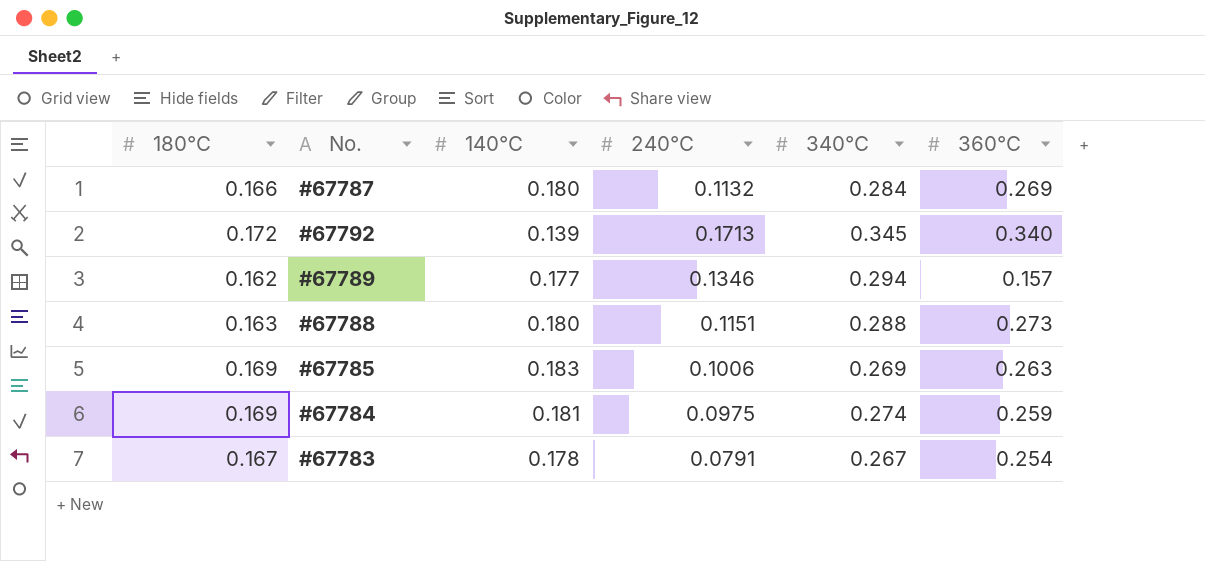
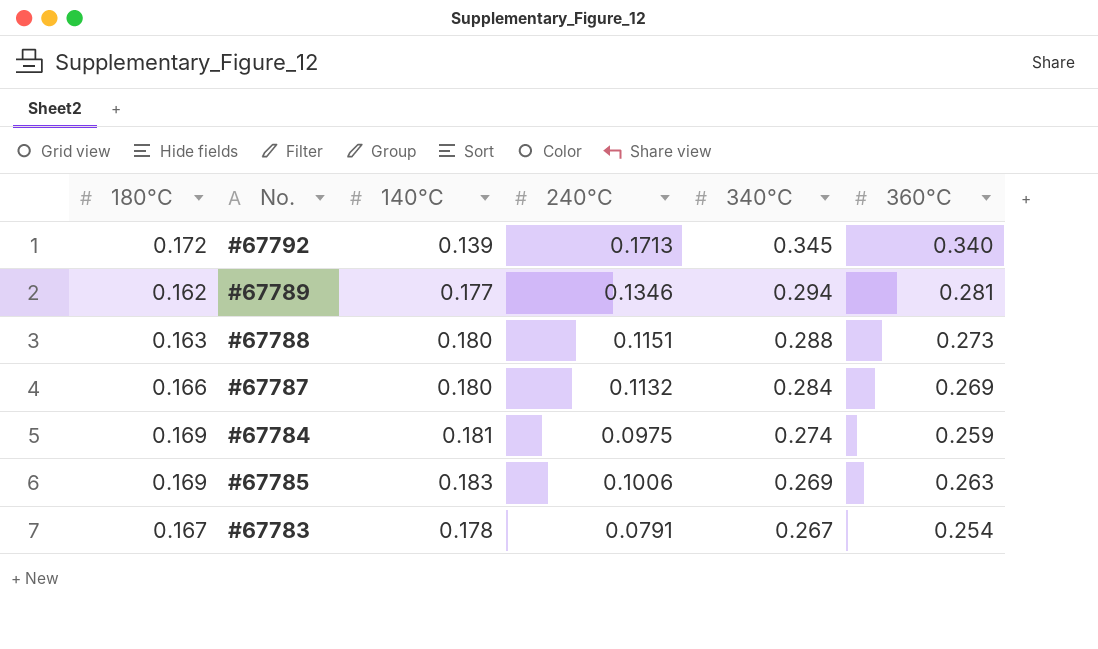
row order: none -> 340°C descending
#67789 | 360°C: 0.157 -> 0.281

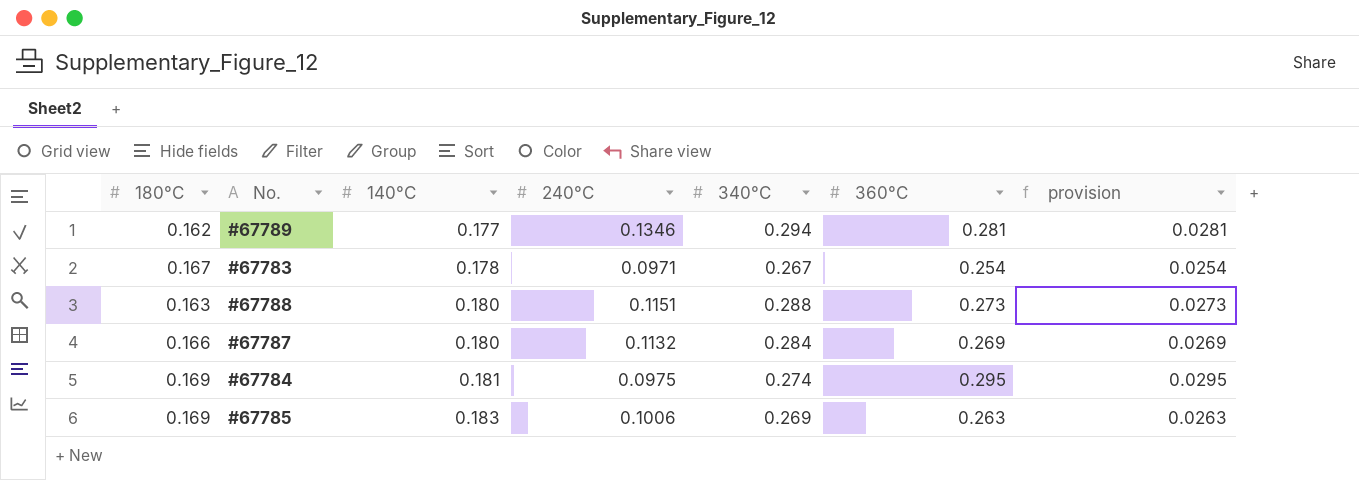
row order: 340°C descending -> 140°C ascending
column provision | formula: none -> [360°C] * 0.1
row #67792: 0.172 | 0.139 | 0.1713 | 0.345 | 0.340 -> none
#67783 | 240°C: 0.0791 -> 0.0971
#67784 | 360°C: 0.259 -> 0.295

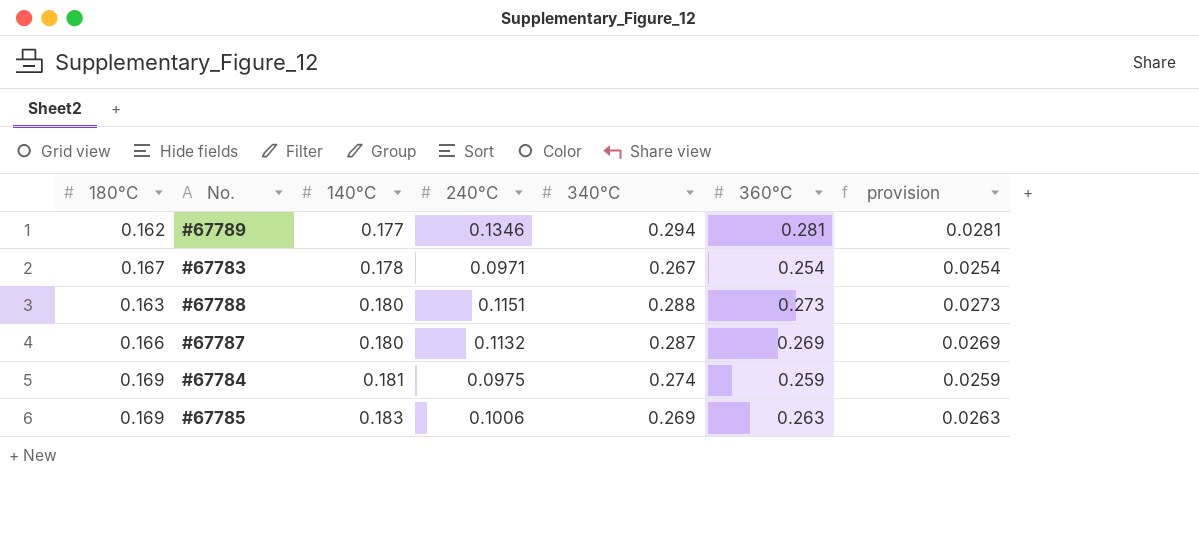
#67787 | 340°C: 0.284 -> 0.287
#67784 | 360°C: 0.295 -> 0.259
#67784 | provision: 0.0295 -> 0.0259

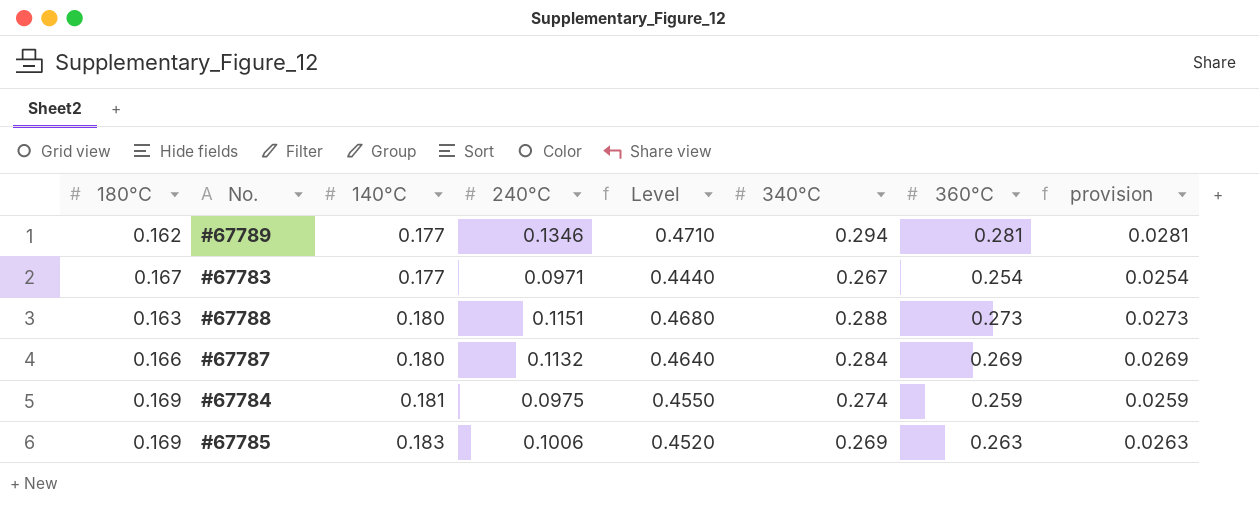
column Level | formula: none -> [140°C] + [340°C]
#67783 | 140°C: 0.178 -> 0.177
#67787 | 340°C: 0.287 -> 0.284

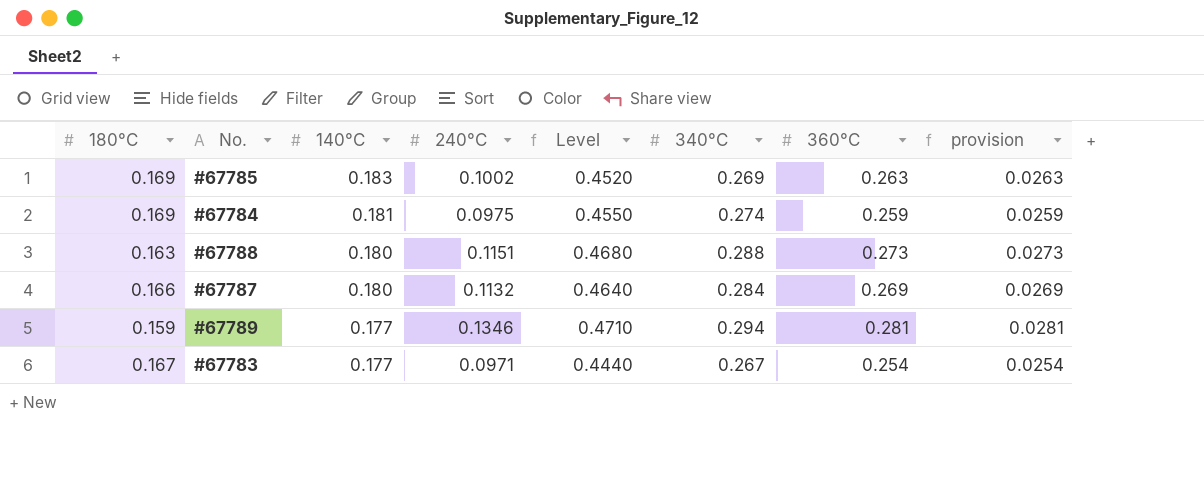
row order: 140°C ascending -> 140°C descending
#67785 | 240°C: 0.1006 -> 0.1002
#67789 | 180°C: 0.162 -> 0.159

